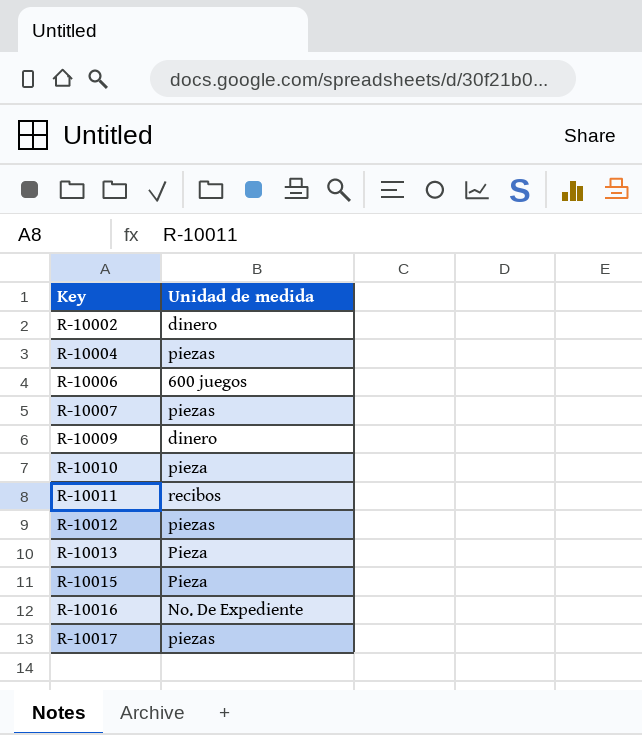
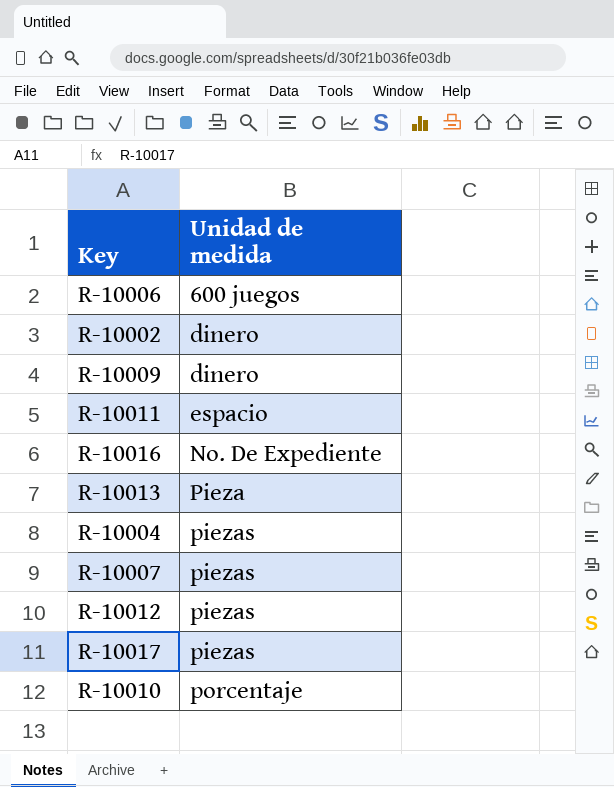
row order: Key ascending -> Unidad de medida ascending
row R-10015: Pieza -> none
R-10011 | Unidad de medida: recibos -> espacio
R-10010 | Unidad de medida: pieza -> porcentaje

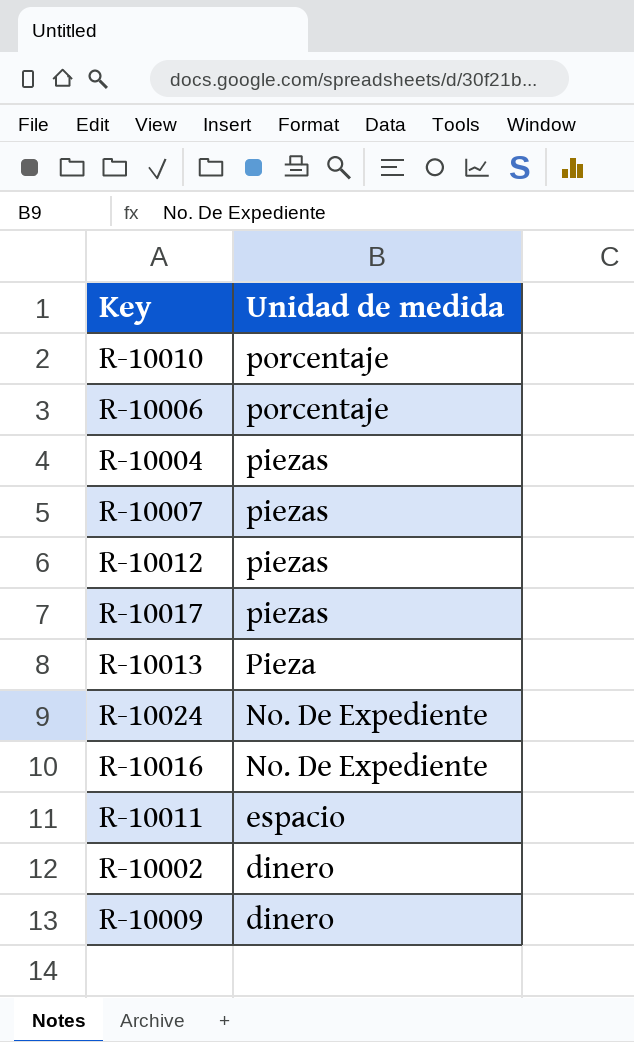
row order: Unidad de medida ascending -> Unidad de medida descending
R-10006 | Unidad de medida: 600 juegos -> porcentaje
row R-10024: none -> No. De Expediente

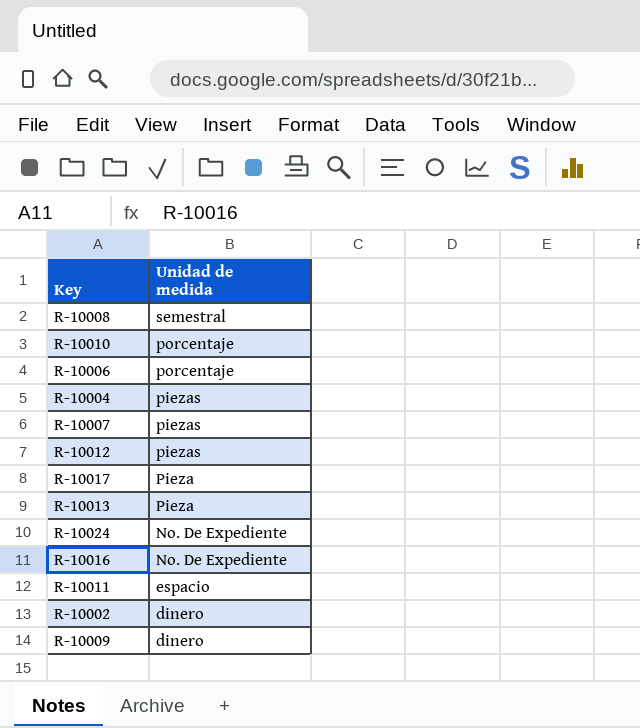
row R-10008: none -> semestral
R-10017 | Unidad de medida: piezas -> Pieza

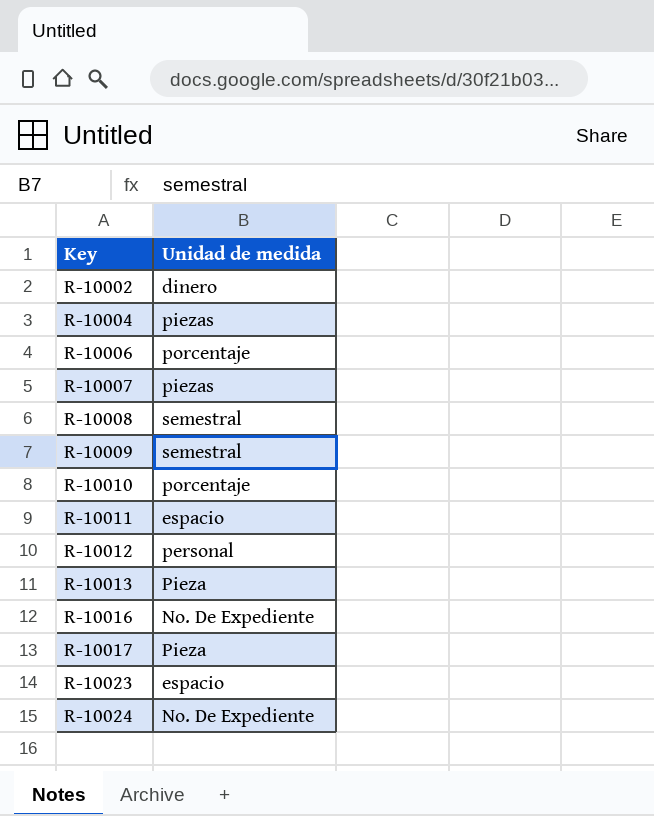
row order: Unidad de medida descending -> Key ascending
R-10009 | Unidad de medida: dinero -> semestral
R-10012 | Unidad de medida: piezas -> personal
row R-10023: none -> espacio

